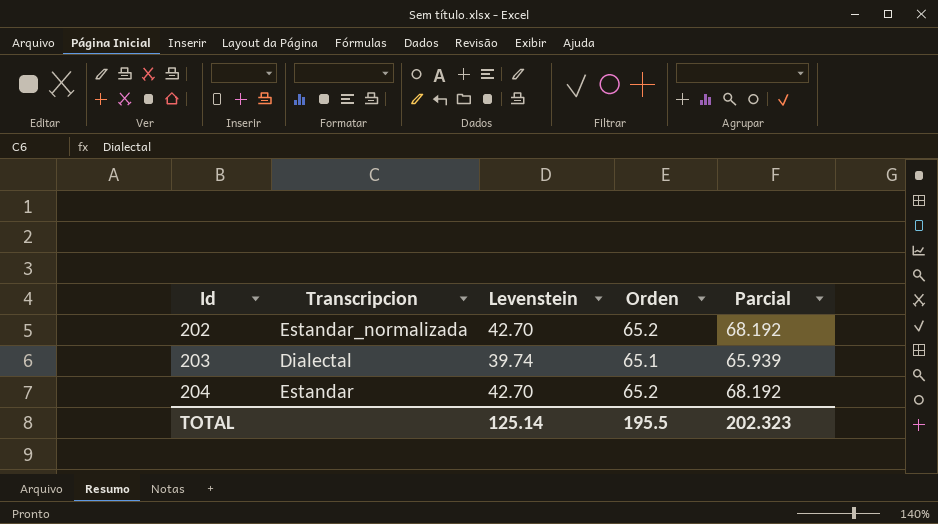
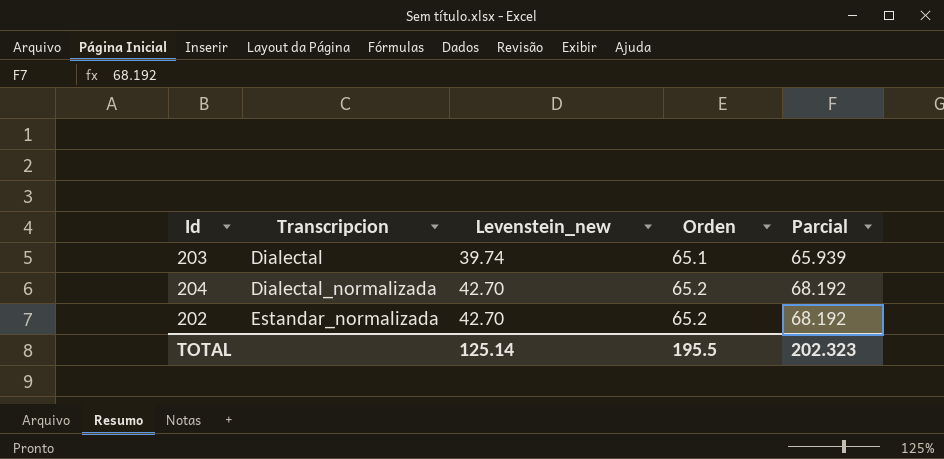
row order: Id ascending -> Transcripcion ascending
column name: Levenstein -> Levenstein_new
204 | Transcripcion: Estandar -> Dialectal_normalizada

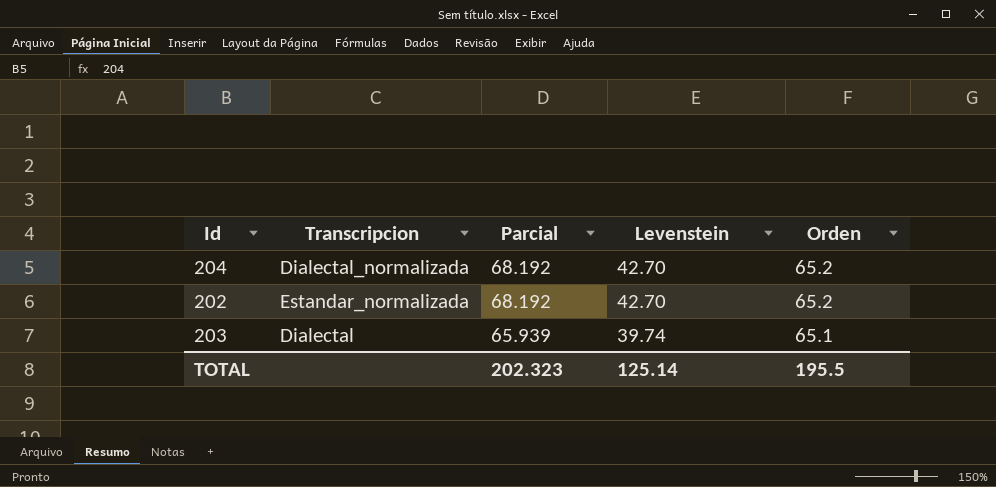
row order: Transcripcion ascending -> Parcial descending
column Parcial | position: 5 -> 3
column name: Levenstein_new -> Levenstein

